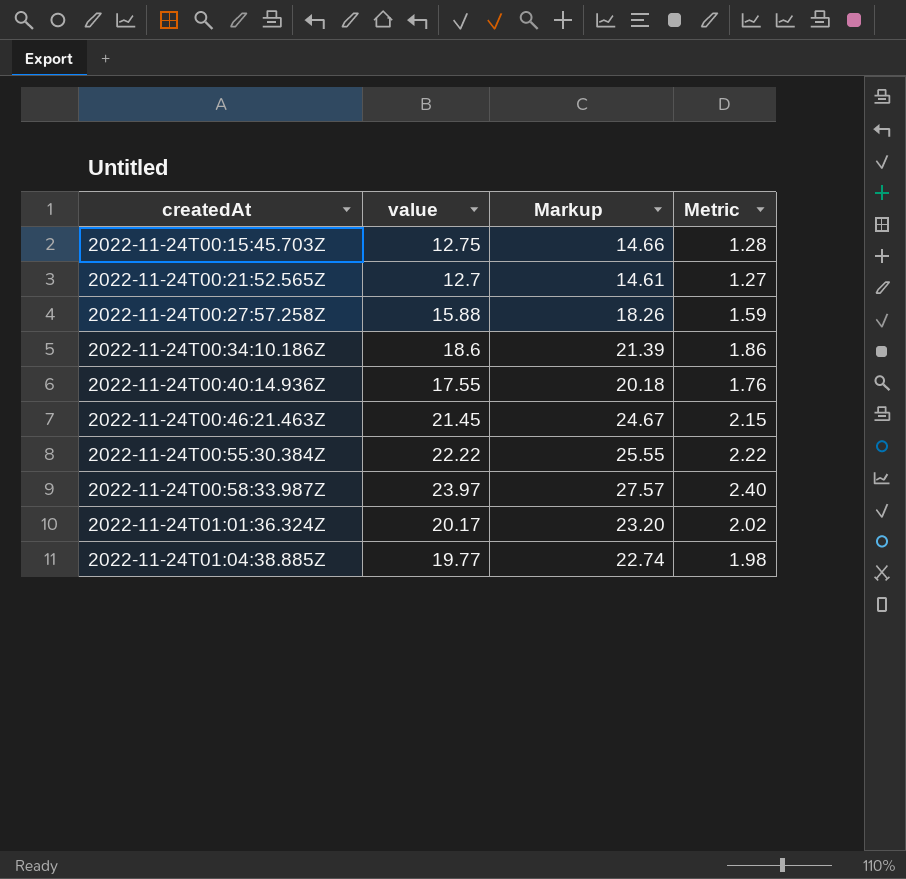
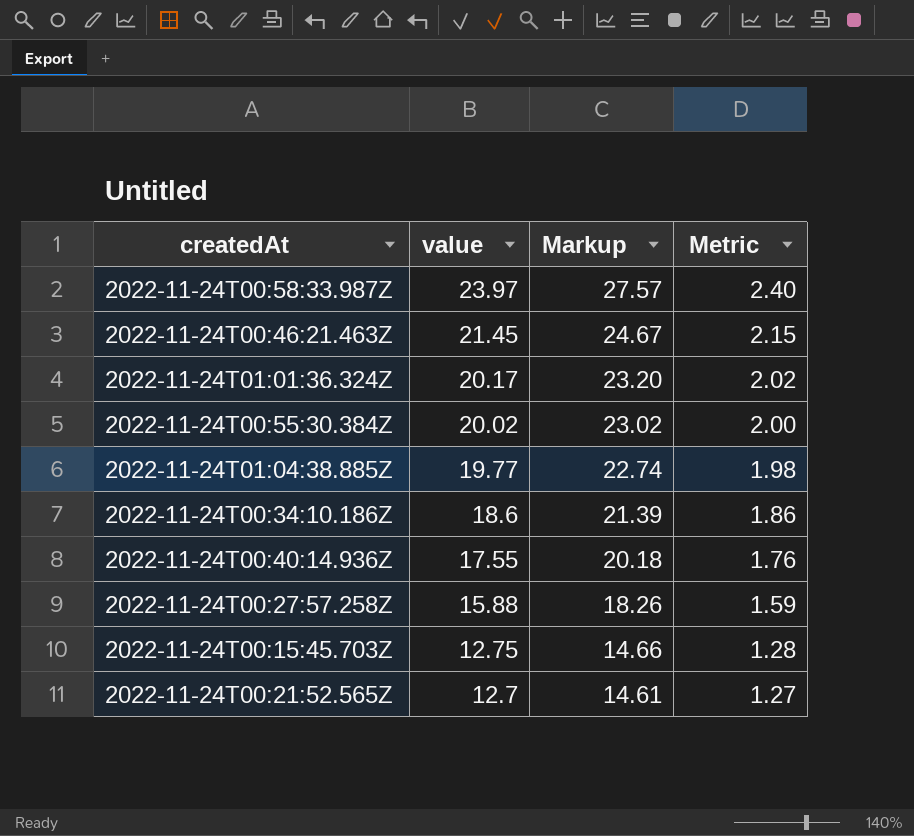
row order: createdAt ascending -> value descending
2022-11-24T00:55:30.384Z | value: 22.22 -> 20.02
2022-11-24T00:55:30.384Z | Markup: 25.55 -> 23.02
2022-11-24T00:55:30.384Z | Metric: 2.22 -> 2.00

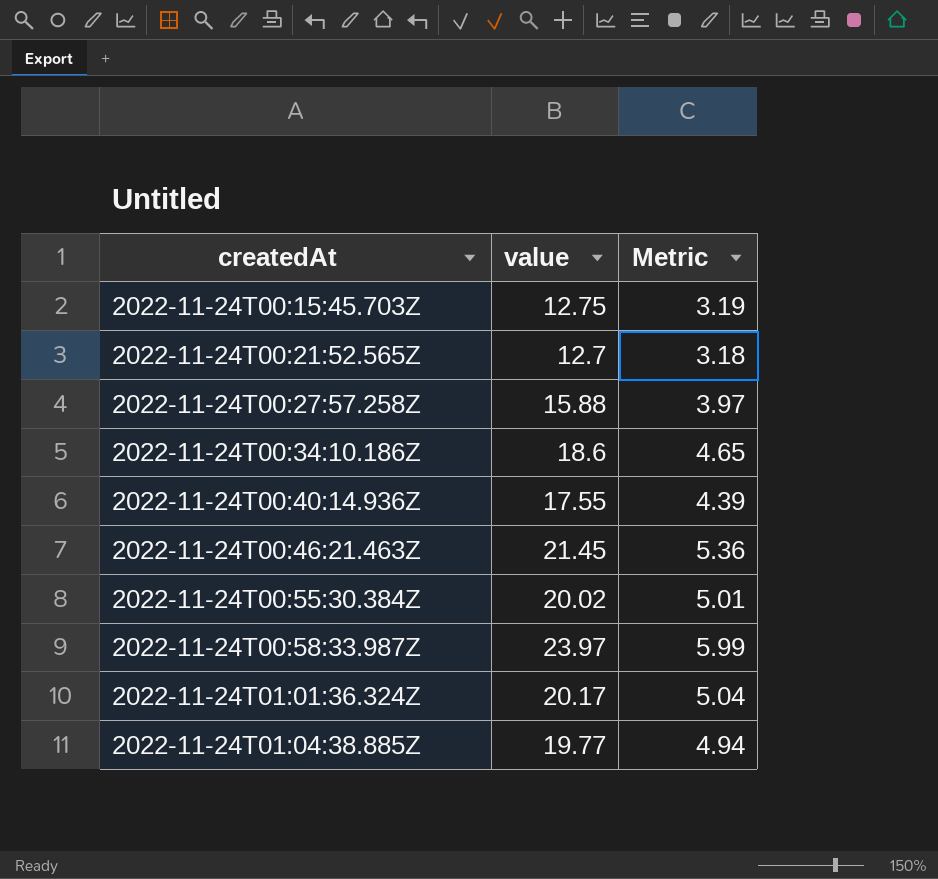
row order: value descending -> createdAt ascending
column Markup | formula: [value] * 1.15 -> none
column Metric | formula: [value] * 0.1 -> [value] * 0.25

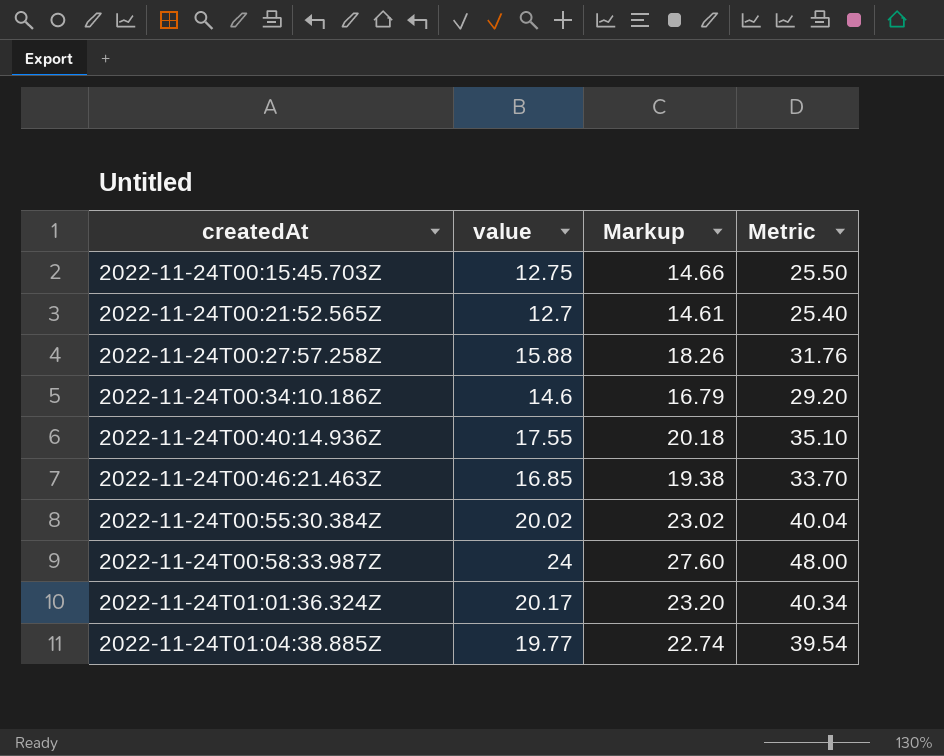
column Markup | formula: none -> [value] * 1.15
column Metric | formula: [value] * 0.25 -> [value] * 2
2022-11-24T00:34:10.186Z | value: 18.6 -> 14.6
2022-11-24T00:46:21.463Z | value: 21.45 -> 16.85
2022-11-24T00:58:33.987Z | value: 23.97 -> 24

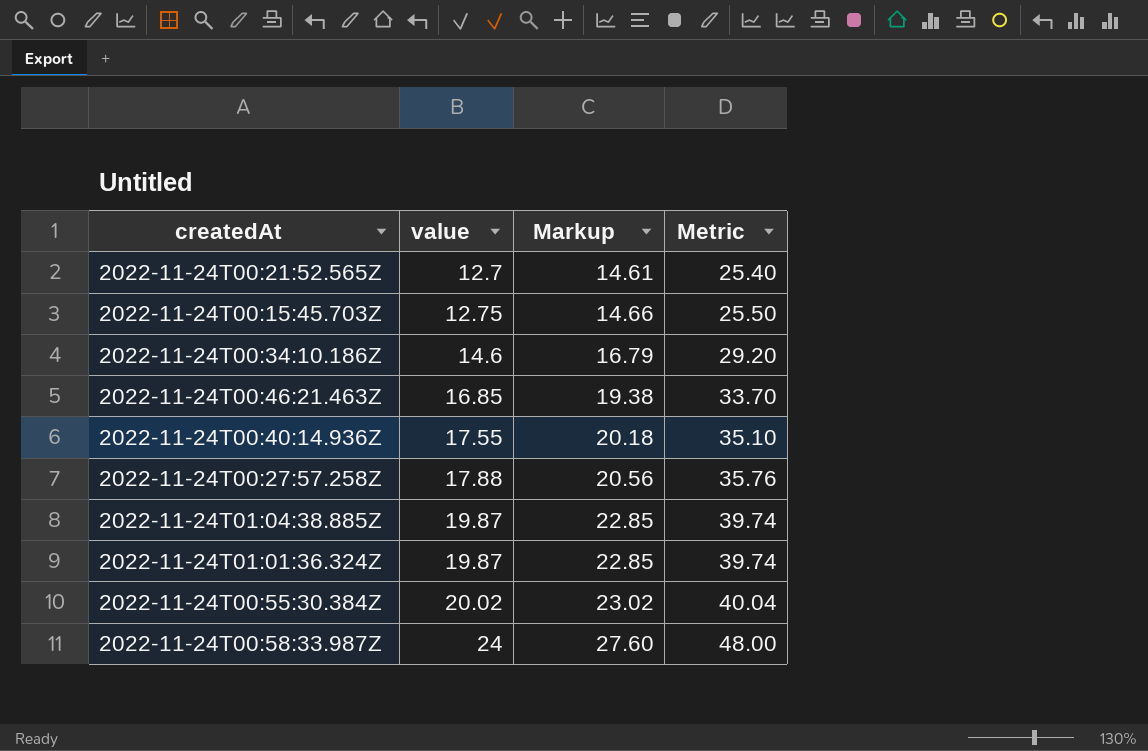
row order: createdAt ascending -> value ascending
2022-11-24T00:27:57.258Z | value: 15.88 -> 17.88
2022-11-24T00:27:57.258Z | Markup: 18.26 -> 20.56
2022-11-24T00:27:57.258Z | Metric: 31.76 -> 35.76
2022-11-24T01:04:38.885Z | value: 19.77 -> 19.87
2022-11-24T01:04:38.885Z | Markup: 22.74 -> 22.85
2022-11-24T01:04:38.885Z | Metric: 39.54 -> 39.74
2022-11-24T01:01:36.324Z | value: 20.17 -> 19.87
2022-11-24T01:01:36.324Z | Markup: 23.20 -> 22.85
2022-11-24T01:01:36.324Z | Metric: 40.34 -> 39.74

